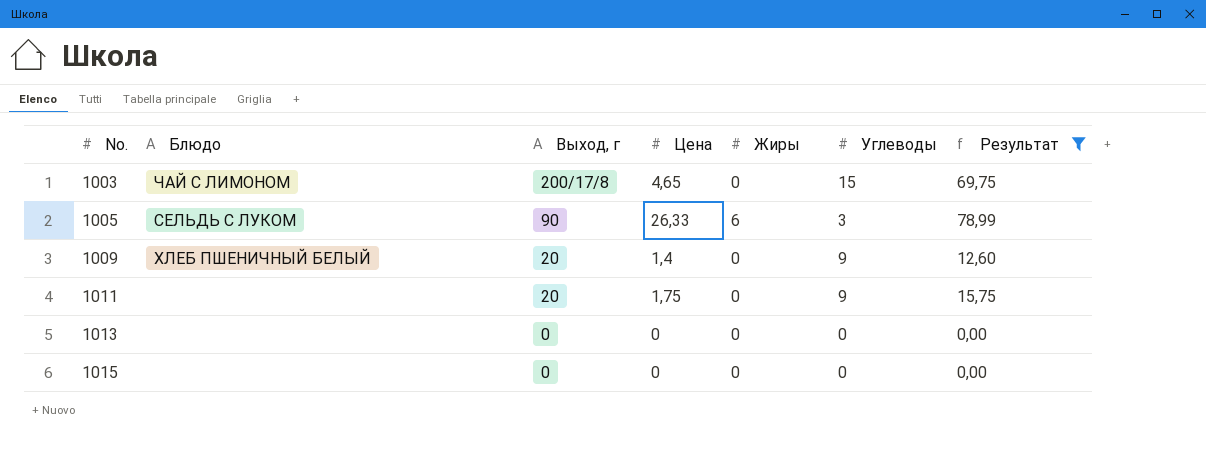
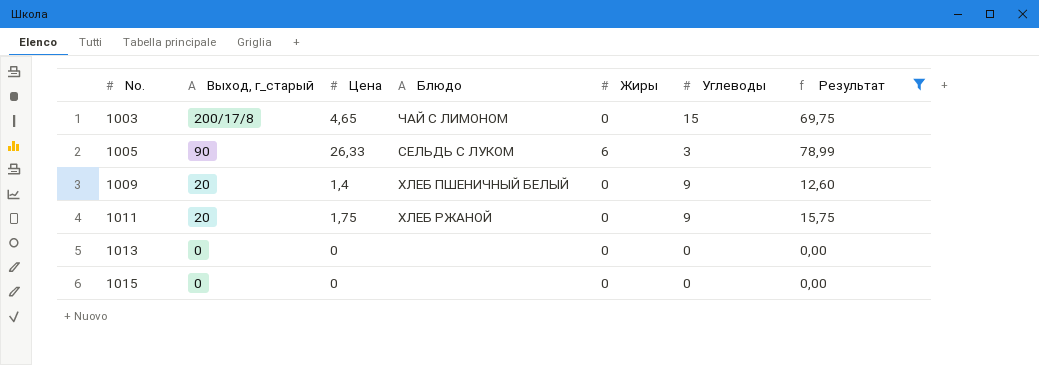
column name: Выход, г -> Выход, г_старый
column Блюдо | position: 2 -> 4
1011 | Блюдо: none -> ХЛЕБ РЖАНОЙ

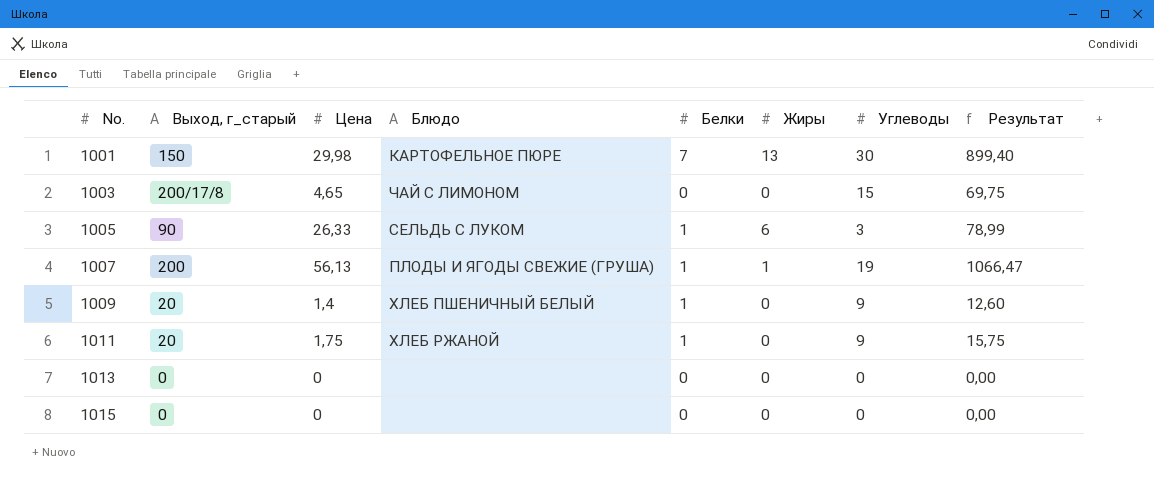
filter: Результат <= 78,99 -> none
column Белки | position: none -> 5

